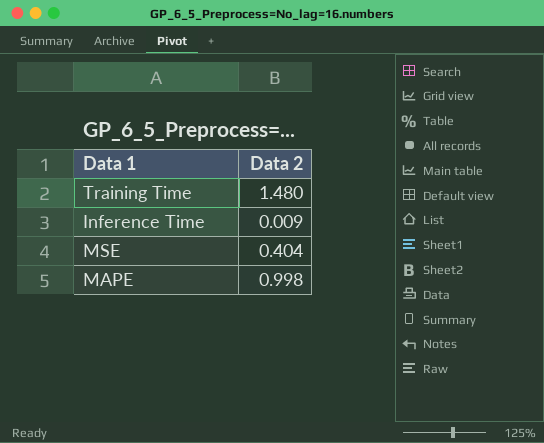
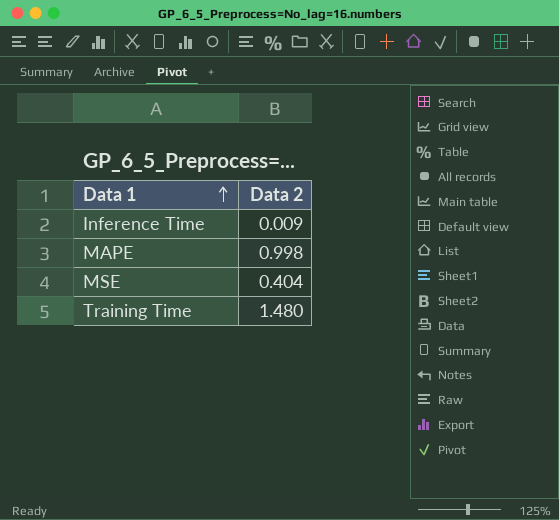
row order: none -> Data 1 ascending

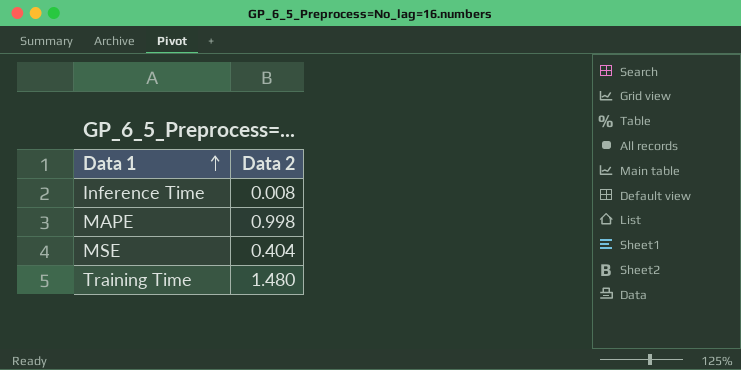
Inference Time | Data 2: 0.009 -> 0.008

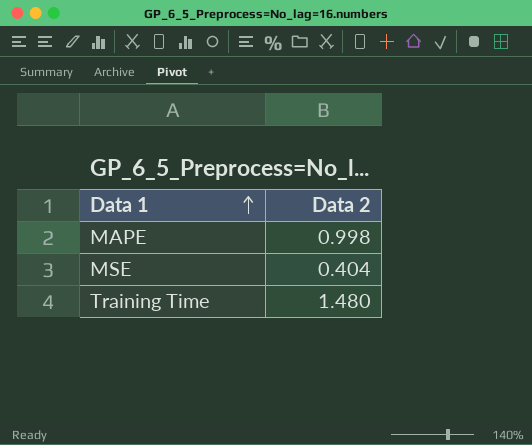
row Inference Time: 0.008 -> none

